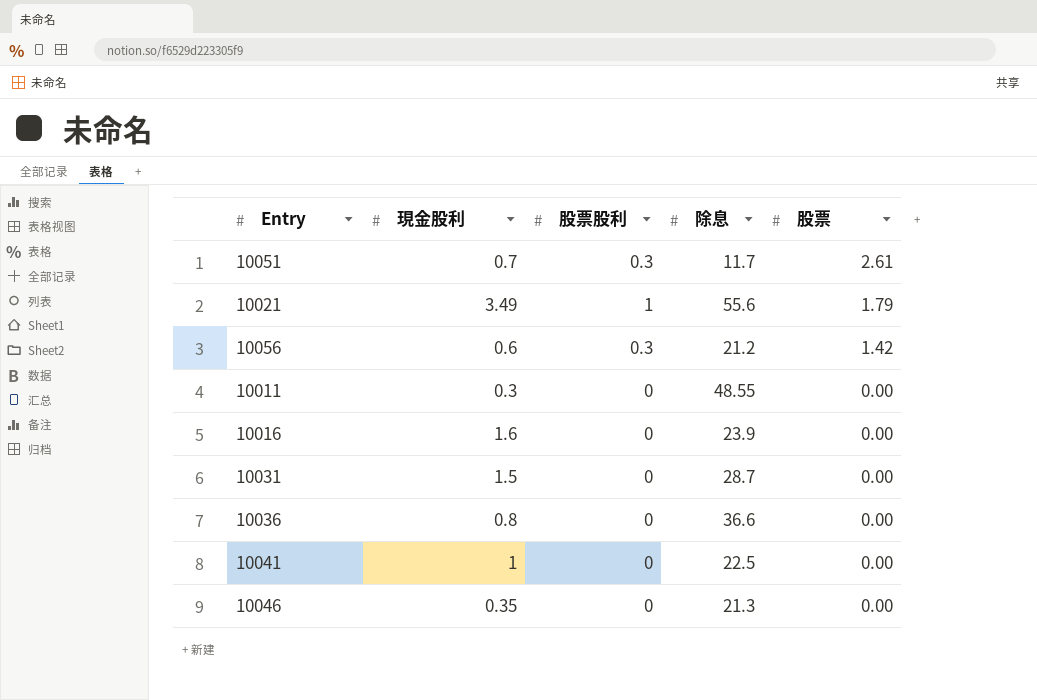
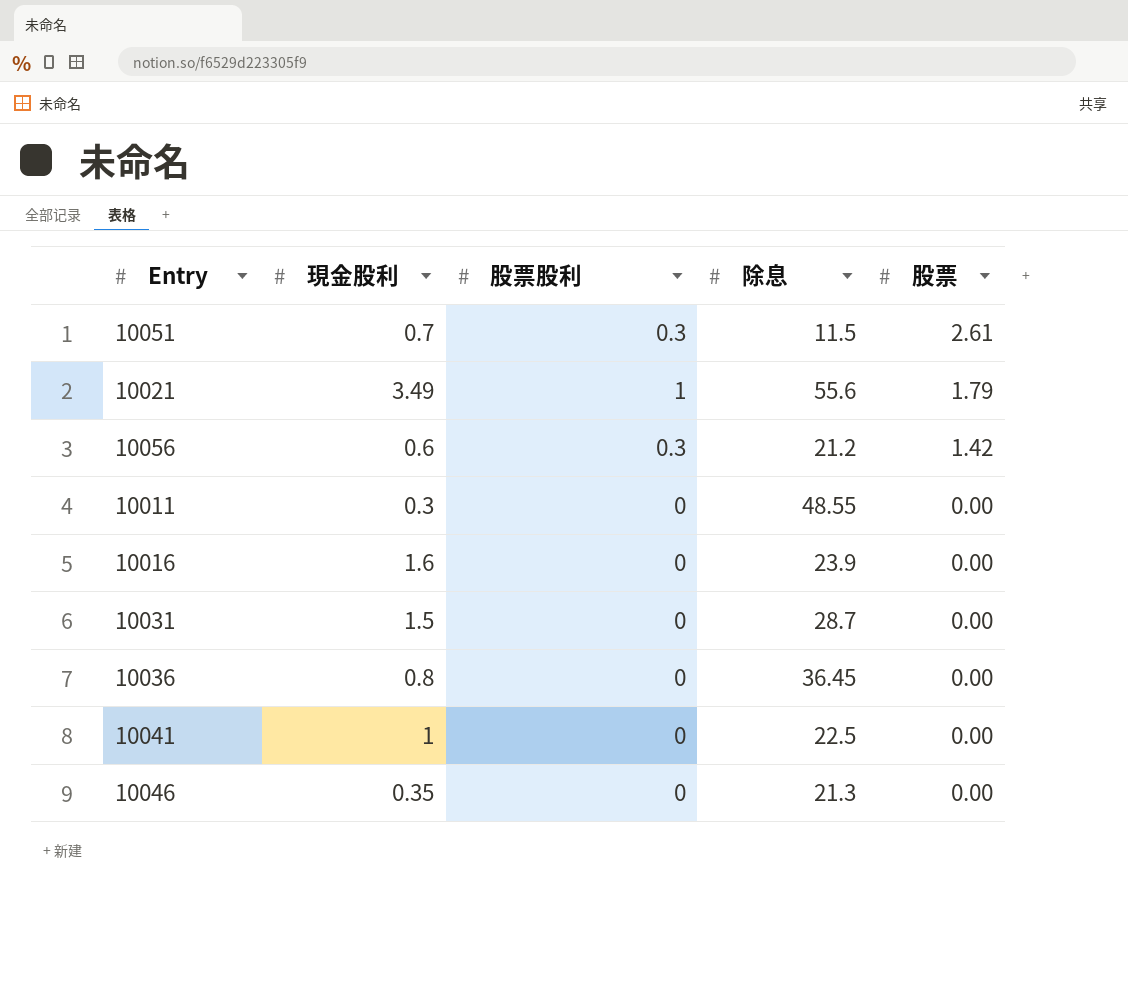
10051 | 除息: 11.7 -> 11.5
10036 | 除息: 36.6 -> 36.45

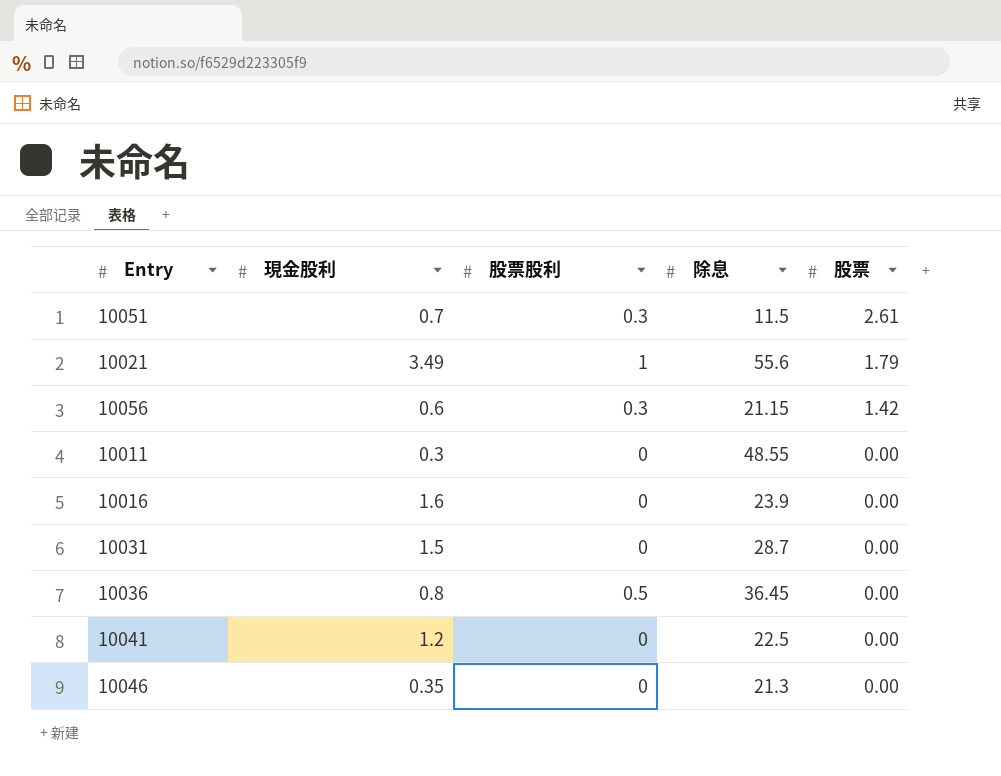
10056 | 除息: 21.2 -> 21.15
10036 | 股票股利: 0 -> 0.5
10041 | 現金股利: 1 -> 1.2

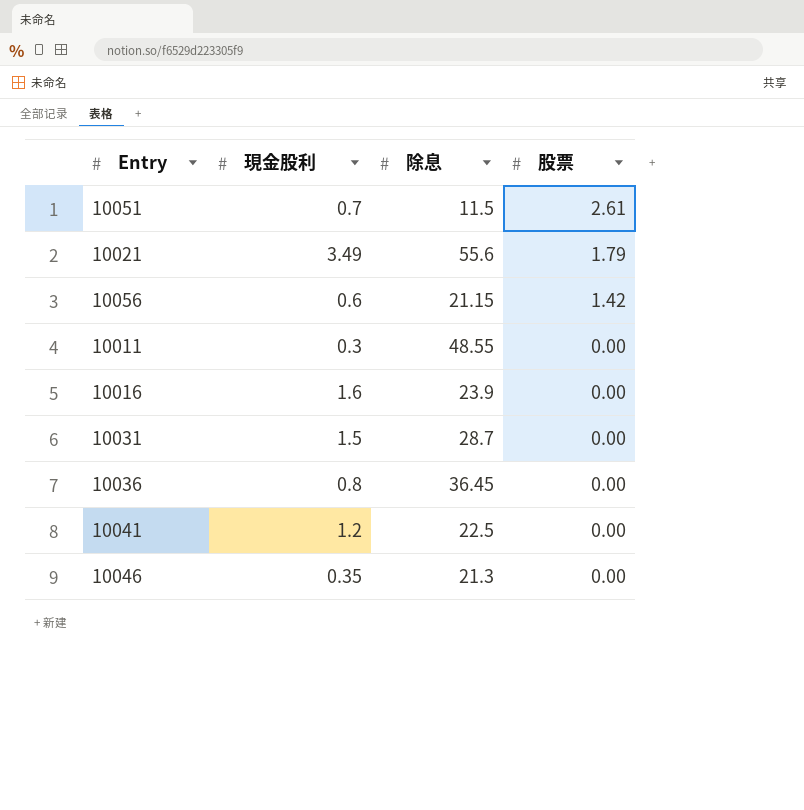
column 股票股利 | position: 3 -> none

